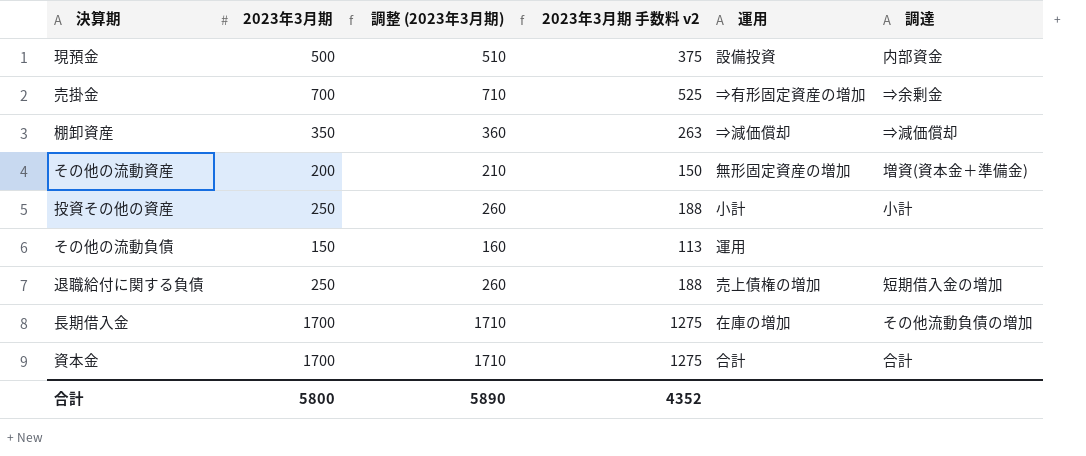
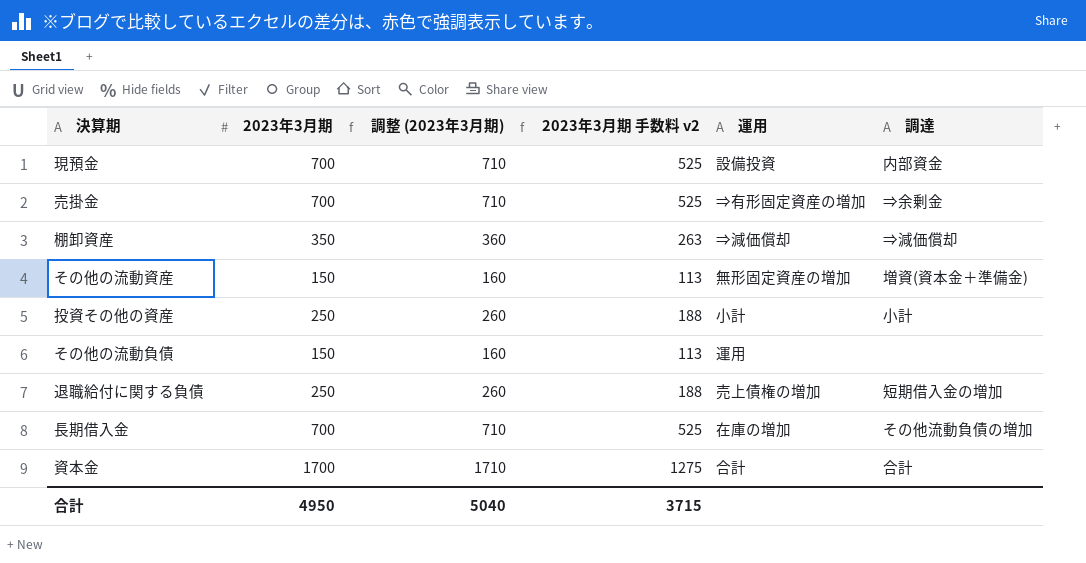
現預金 | 2023年3月期: 500 -> 700
現預金 | 調整 (2023年3月期): 510 -> 710
現預金 | 2023年3月期 手数料 v2: 375 -> 525
その他の流動資産 | 2023年3月期: 200 -> 150
その他の流動資産 | 調整 (2023年3月期): 210 -> 160
その他の流動資産 | 2023年3月期 手数料 v2: 150 -> 113
長期借入金 | 2023年3月期: 1700 -> 700
長期借入金 | 調整 (2023年3月期): 1710 -> 710
長期借入金 | 2023年3月期 手数料 v2: 1275 -> 525
合計 | 2023年3月期: 5800 -> 4950
合計 | 調整 (2023年3月期): 5890 -> 5040
合計 | 2023年3月期 手数料 v2: 4352 -> 3715

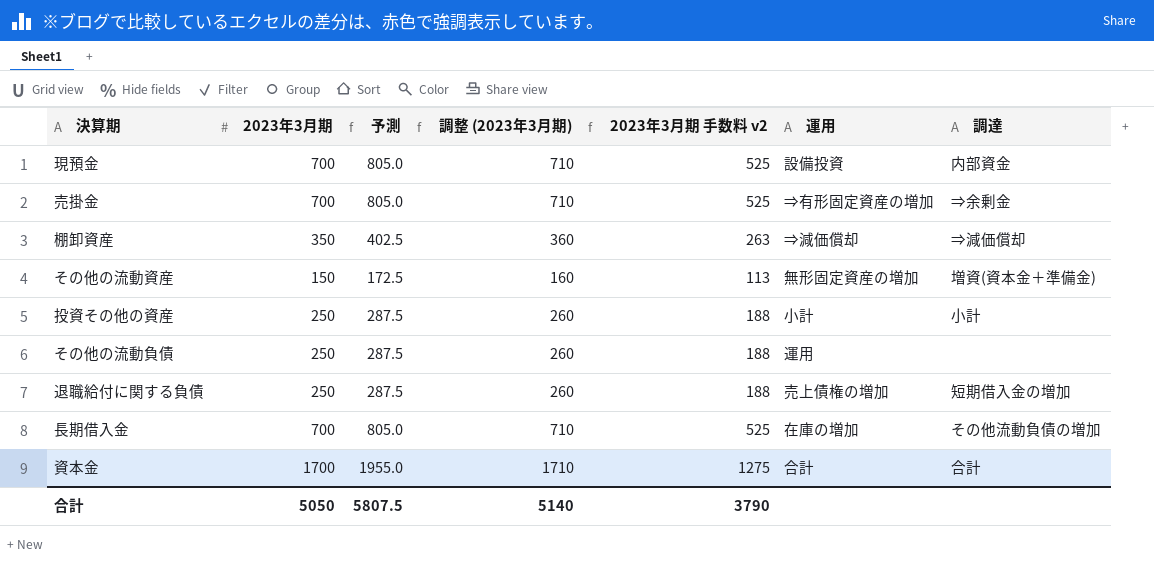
column 予測 | formula: none -> [2023年3月期] * 1.15
その他の流動負債 | 2023年3月期: 150 -> 250
その他の流動負債 | 調整 (2023年3月期): 160 -> 260
その他の流動負債 | 2023年3月期 手数料 v2: 113 -> 188
合計 | 2023年3月期: 4950 -> 5050
合計 | 調整 (2023年3月期): 5040 -> 5140
合計 | 2023年3月期 手数料 v2: 3715 -> 3790

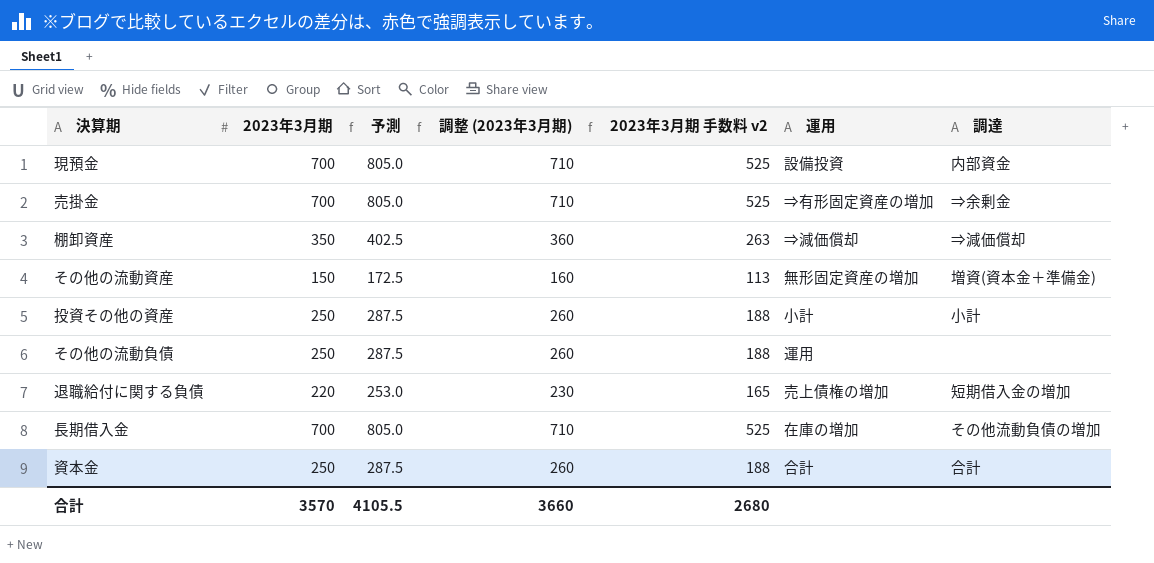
退職給付に関する負債 | 2023年3月期: 250 -> 220
退職給付に関する負債 | 予測: 287.5 -> 253.0
退職給付に関する負債 | 調整 (2023年3月期): 260 -> 230
退職給付に関する負債 | 2023年3月期 手数料 v2: 188 -> 165
資本金 | 2023年3月期: 1700 -> 250
資本金 | 予測: 1955.0 -> 287.5
資本金 | 調整 (2023年3月期): 1710 -> 260
資本金 | 2023年3月期 手数料 v2: 1275 -> 188
合計 | 2023年3月期: 5050 -> 3570
合計 | 予測: 5807.5 -> 4105.5
合計 | 調整 (2023年3月期): 5140 -> 3660
合計 | 2023年3月期 手数料 v2: 3790 -> 2680

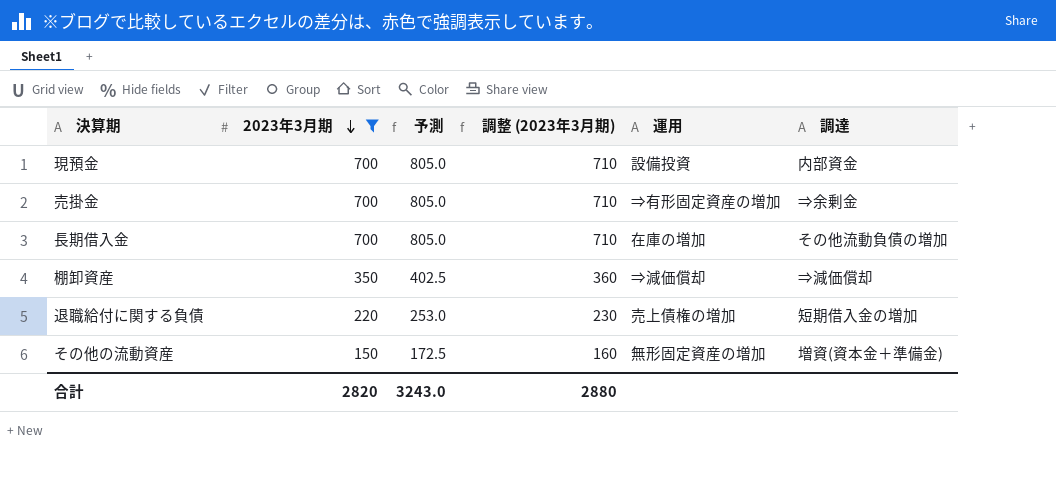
filter: none -> 2023年3月期 != 250
row order: none -> 2023年3月期 descending
column 2023年3月期 手数料 v2 | formula: [2023年3月期] * 0.75 -> none
合計 | 2023年3月期: 3570 -> 2820
合計 | 予測: 4105.5 -> 3243.0
合計 | 調整 (2023年3月期): 3660 -> 2880

